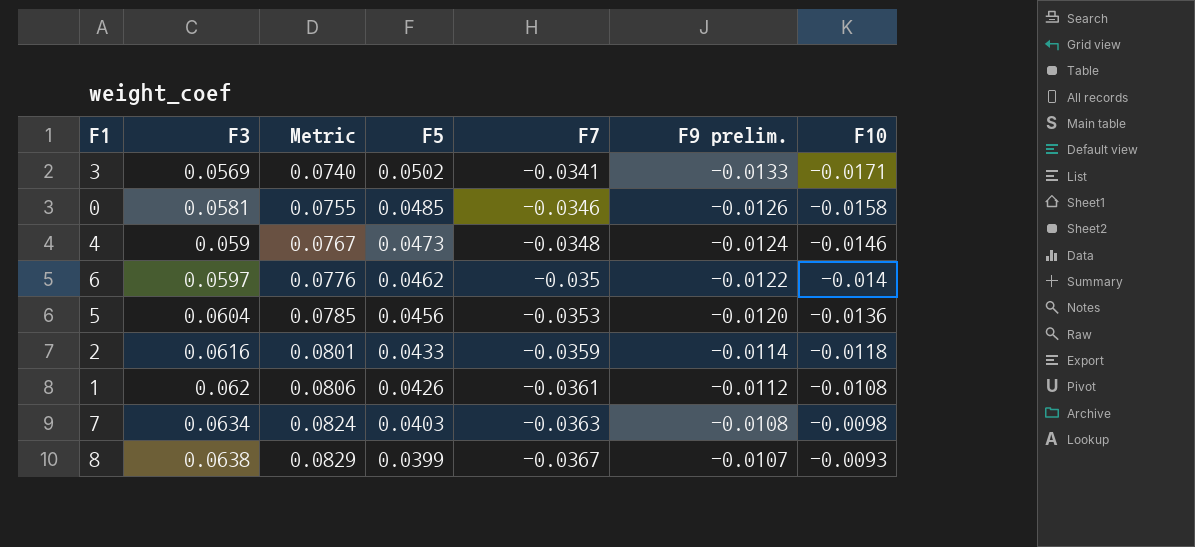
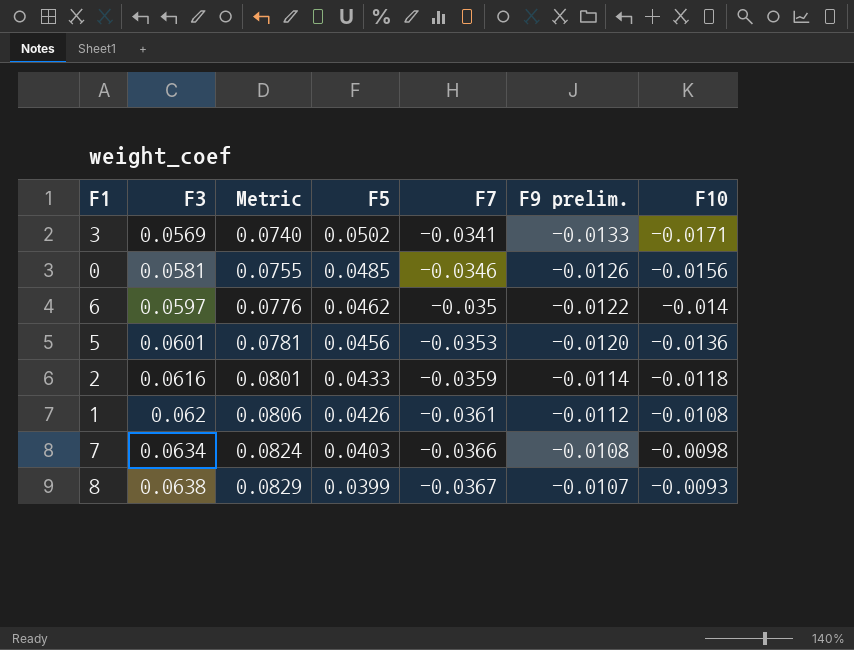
row 4: 0.059 | 0.0767 | 0.0473 | -0.0348 | -0.0124 | -0.0146 -> none
0 | F10: -0.0158 -> -0.0156
5 | F3: 0.0604 -> 0.0601
5 | Metric: 0.0785 -> 0.0781
7 | F7: -0.0363 -> -0.0366

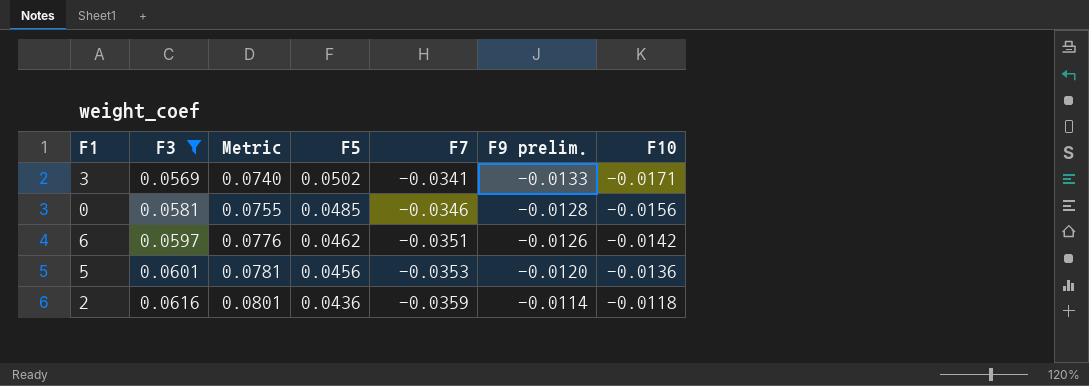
filter: none -> F3 <= 0.0616
0 | F9 prelim.: -0.0126 -> -0.0128
6 | F7: -0.035 -> -0.0351
6 | F9 prelim.: -0.0122 -> -0.0126
6 | F10: -0.014 -> -0.0142
2 | F5: 0.0433 -> 0.0436

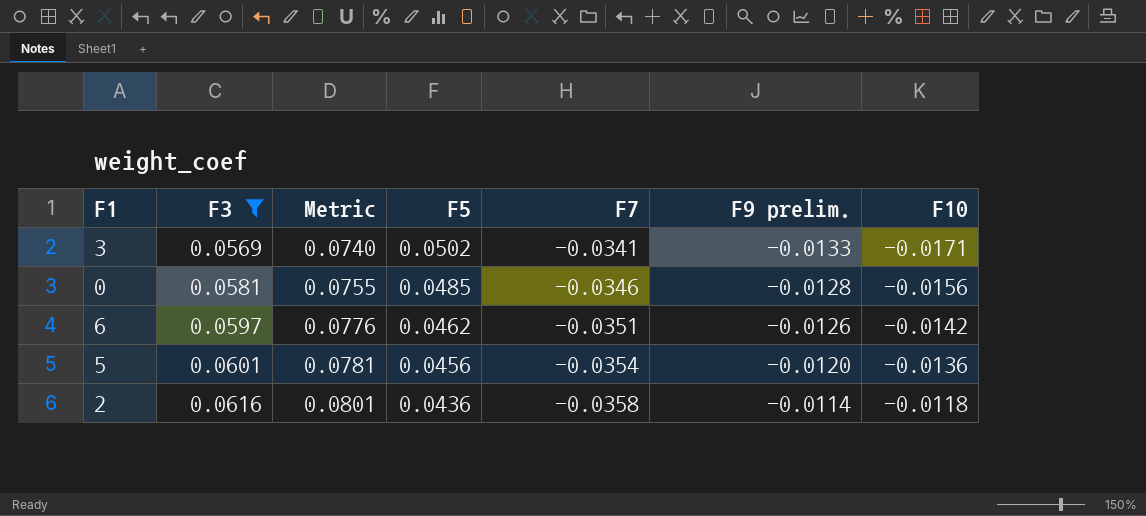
5 | F7: -0.0353 -> -0.0354
2 | F7: -0.0359 -> -0.0358

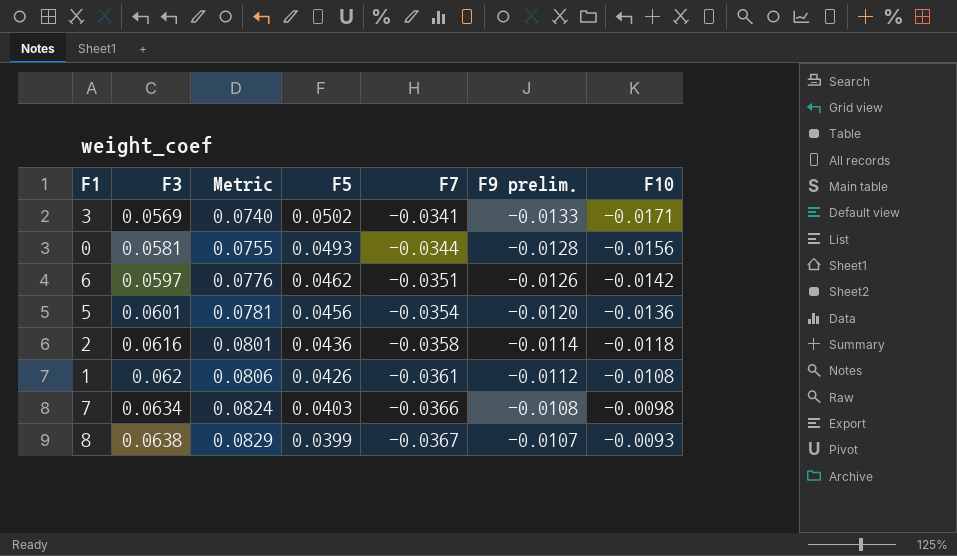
filter: F3 <= 0.0616 -> none
0 | F5: 0.0485 -> 0.0493
0 | F7: -0.0346 -> -0.0344

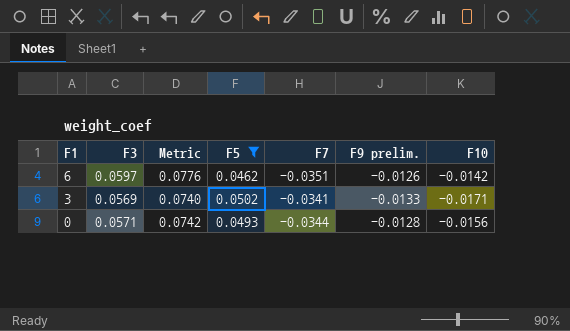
filter: none -> F5 >= 0.0462
row order: F3 ascending -> F1 descending
0 | F3: 0.0581 -> 0.0571
0 | Metric: 0.0755 -> 0.0742

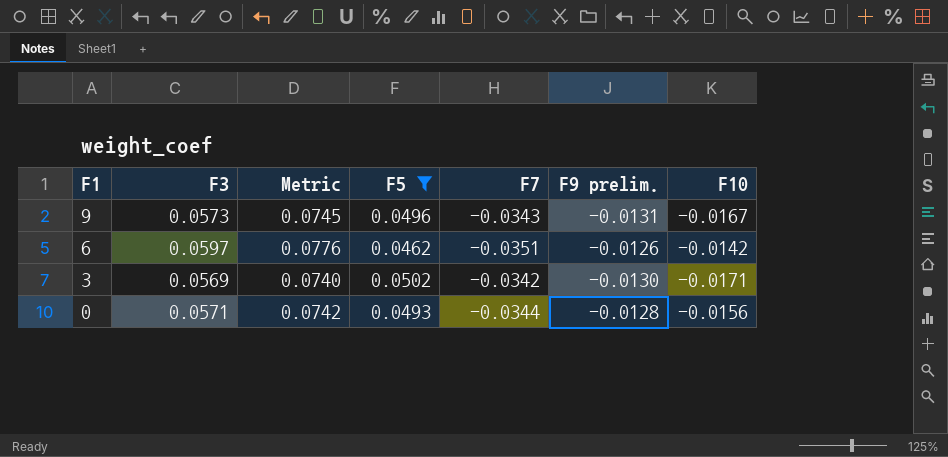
row 9: none -> 0.0573 | 0.0745 | 0.0496 | -0.0343 | -0.0131 | -0.0167
3 | F7: -0.0341 -> -0.0342
3 | F9 prelim.: -0.0133 -> -0.0130

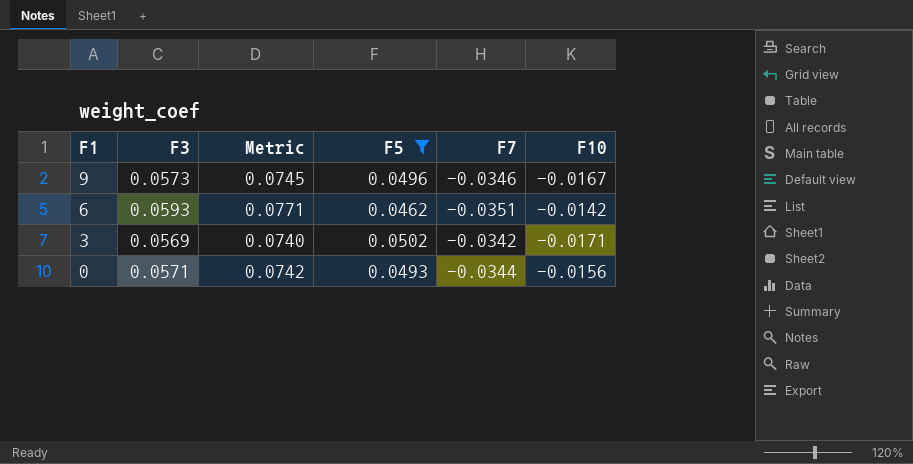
column F9 prelim. | position: 6 -> none
9 | F7: -0.0343 -> -0.0346
6 | F3: 0.0597 -> 0.0593
6 | Metric: 0.0776 -> 0.0771

